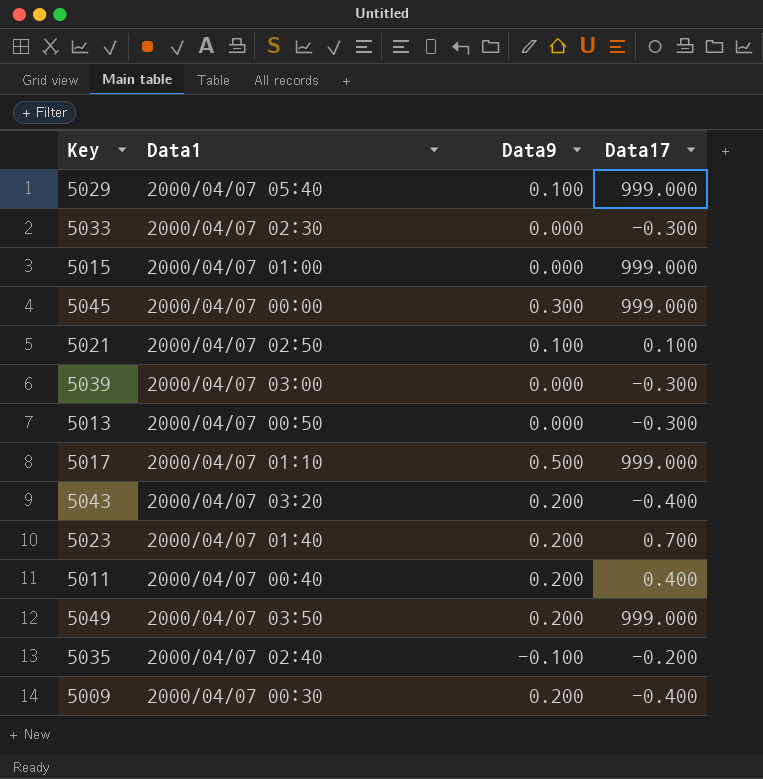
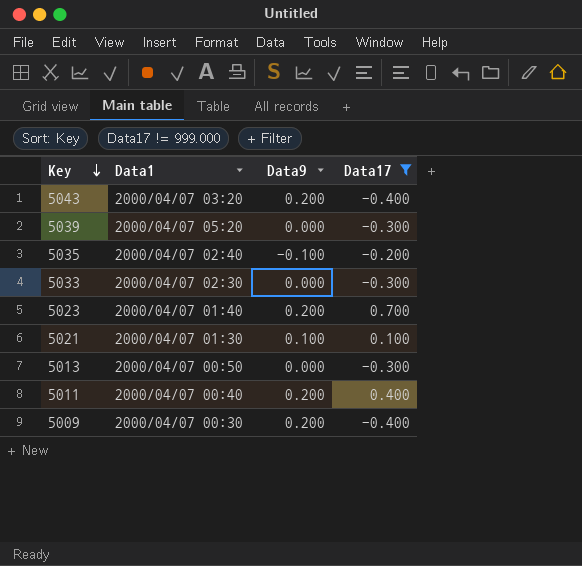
filter: none -> Data17 != 999.000
row order: none -> Key descending
5039 | Data1: 2000/04/07 03:00 -> 2000/04/07 05:20
5021 | Data1: 2000/04/07 02:50 -> 2000/04/07 01:30

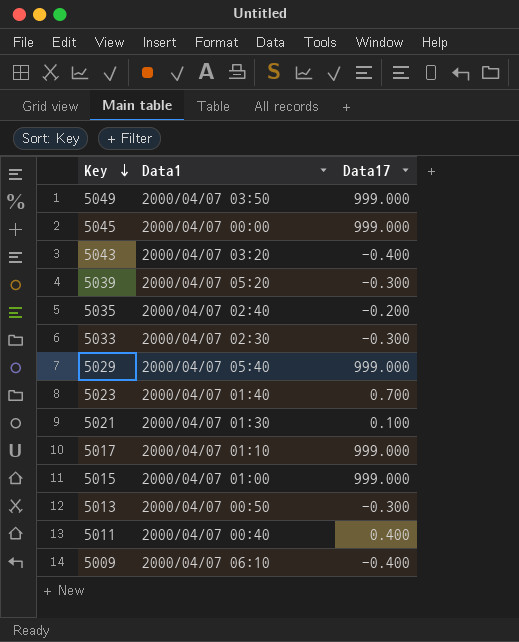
filter: Data17 != 999.000 -> none
column Data9 | position: 3 -> none
5009 | Data1: 2000/04/07 00:30 -> 2000/04/07 06:10

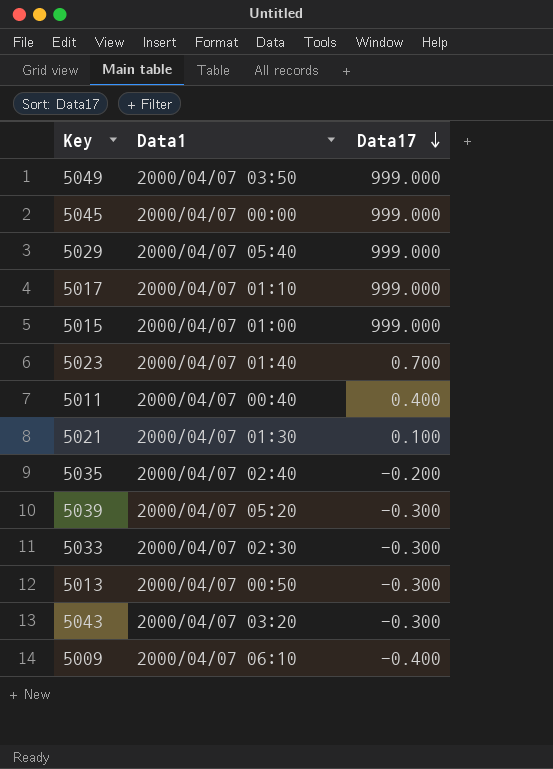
row order: Key descending -> Data17 descending
5043 | Data17: -0.400 -> -0.300

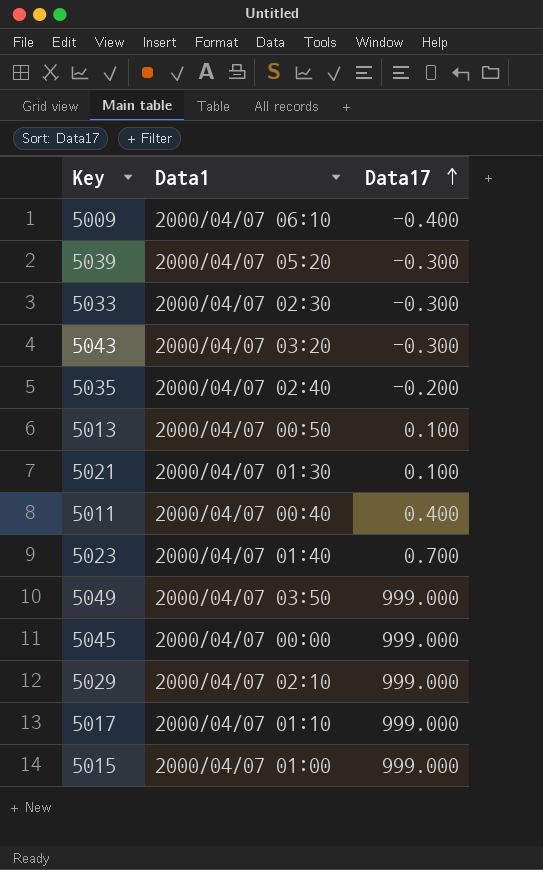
row order: Data17 descending -> Data17 ascending
5013 | Data17: -0.300 -> 0.100
5029 | Data1: 2000/04/07 05:40 -> 2000/04/07 02:10

